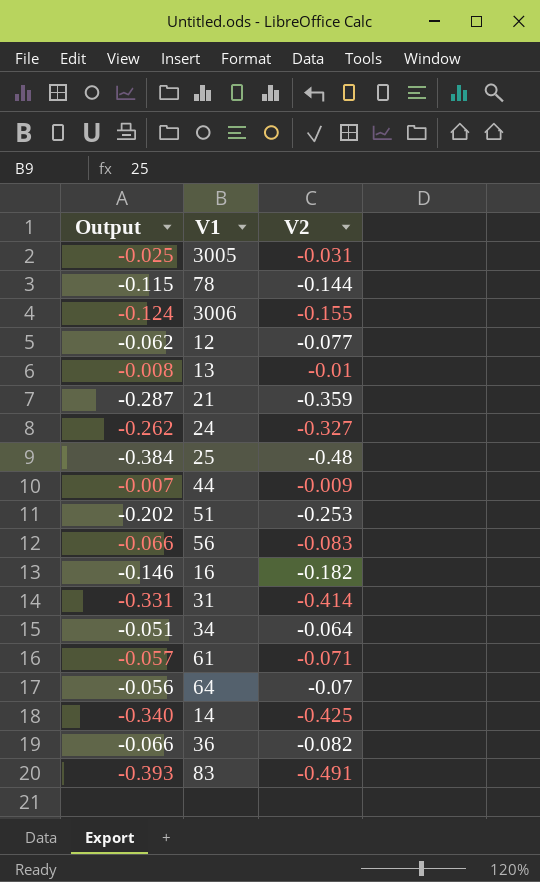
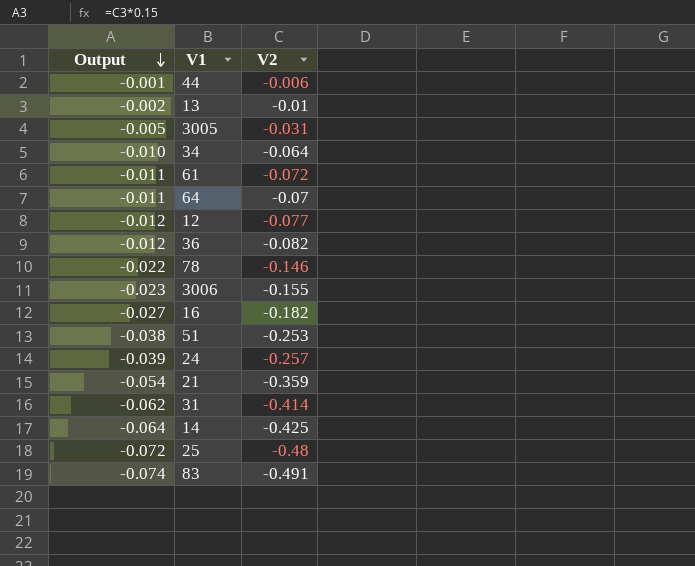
row order: none -> Output descending
column Output | formula: [V2] * 0.8 -> [V2] * 0.15
row 56: -0.066 | -0.083 -> none
44 | V2: -0.009 -> -0.006
61 | V2: -0.071 -> -0.072
78 | V2: -0.144 -> -0.146
24 | V2: -0.327 -> -0.257

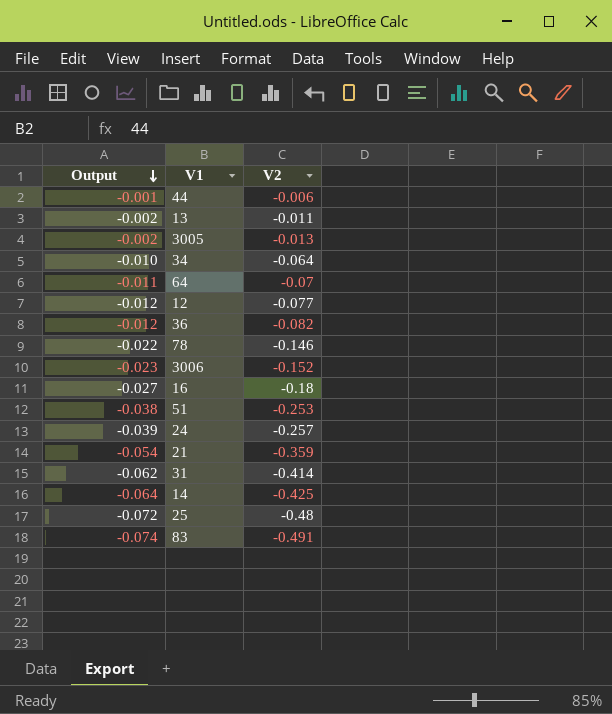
row 61: -0.011 | -0.072 -> none
13 | V2: -0.01 -> -0.011
3005 | Output: -0.005 -> -0.002
3005 | V2: -0.031 -> -0.013
3006 | V2: -0.155 -> -0.152
16 | V2: -0.182 -> -0.18

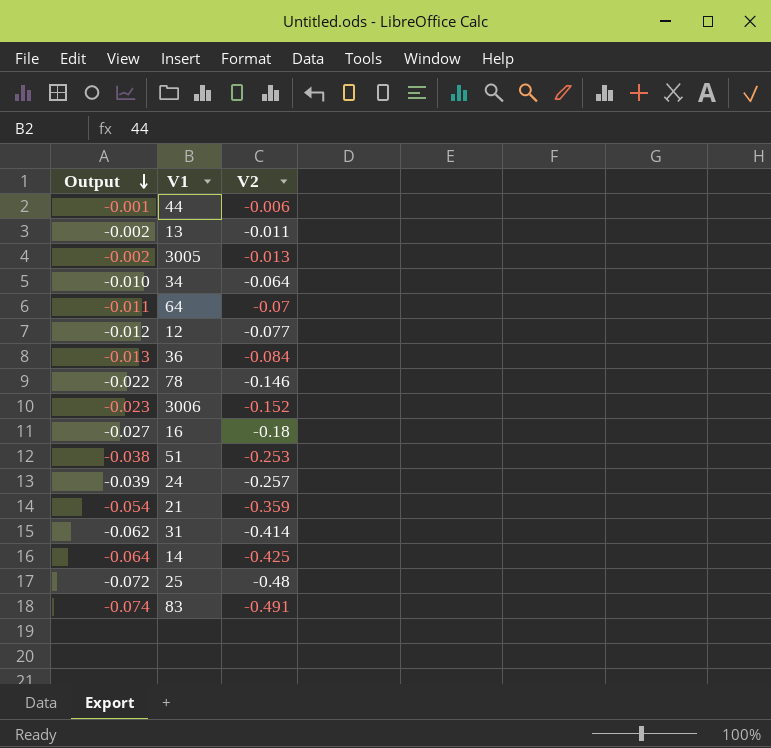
36 | Output: -0.012 -> -0.013
36 | V2: -0.082 -> -0.084

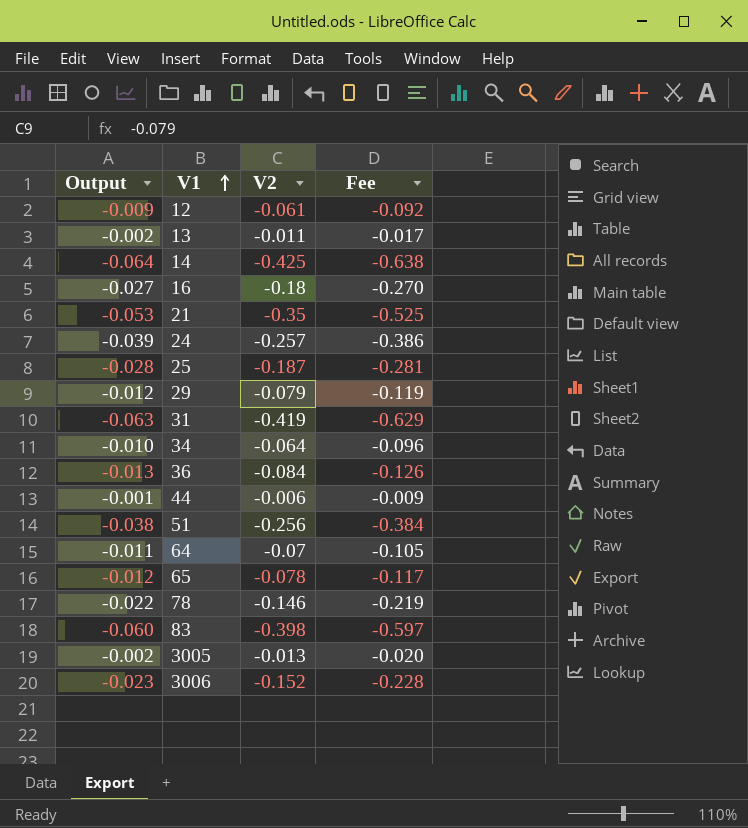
row order: Output descending -> V1 ascending
column Fee | formula: none -> [V2] * 1.5
12 | Output: -0.012 -> -0.009
12 | V2: -0.077 -> -0.061
21 | Output: -0.054 -> -0.053
21 | V2: -0.359 -> -0.35
25 | Output: -0.072 -> -0.028
25 | V2: -0.48 -> -0.187
row 29: none -> -0.012 | -0.079 | -0.119
31 | Output: -0.062 -> -0.063
31 | V2: -0.414 -> -0.419
51 | V2: -0.253 -> -0.256
row 65: none -> -0.012 | -0.078 | -0.117
83 | Output: -0.074 -> -0.060
83 | V2: -0.491 -> -0.398

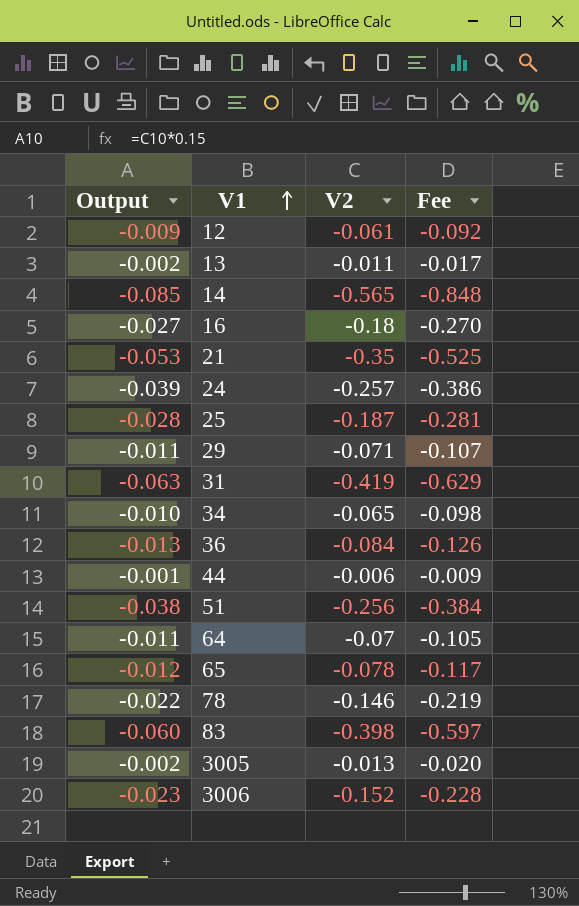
14 | Output: -0.064 -> -0.085
14 | V2: -0.425 -> -0.565
14 | Fee: -0.638 -> -0.848
29 | Output: -0.012 -> -0.011
29 | V2: -0.079 -> -0.071
29 | Fee: -0.119 -> -0.107
34 | V2: -0.064 -> -0.065
34 | Fee: -0.096 -> -0.098

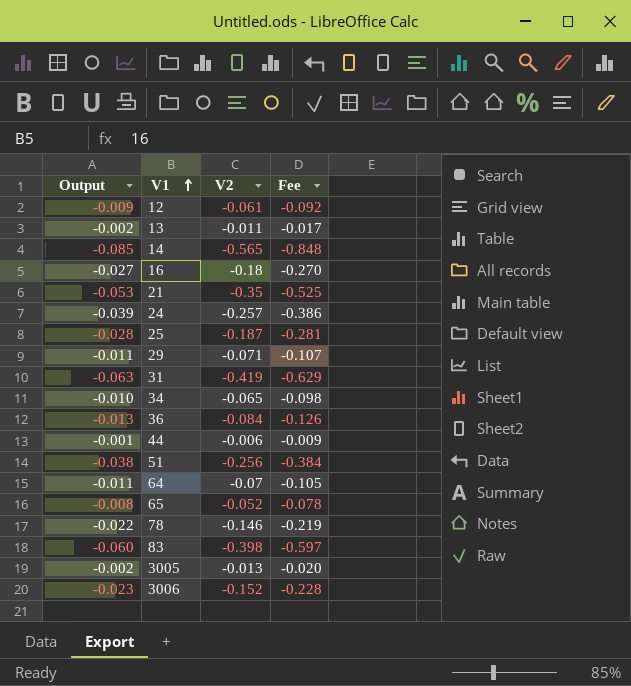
65 | Output: -0.012 -> -0.008
65 | V2: -0.078 -> -0.052
65 | Fee: -0.117 -> -0.078

